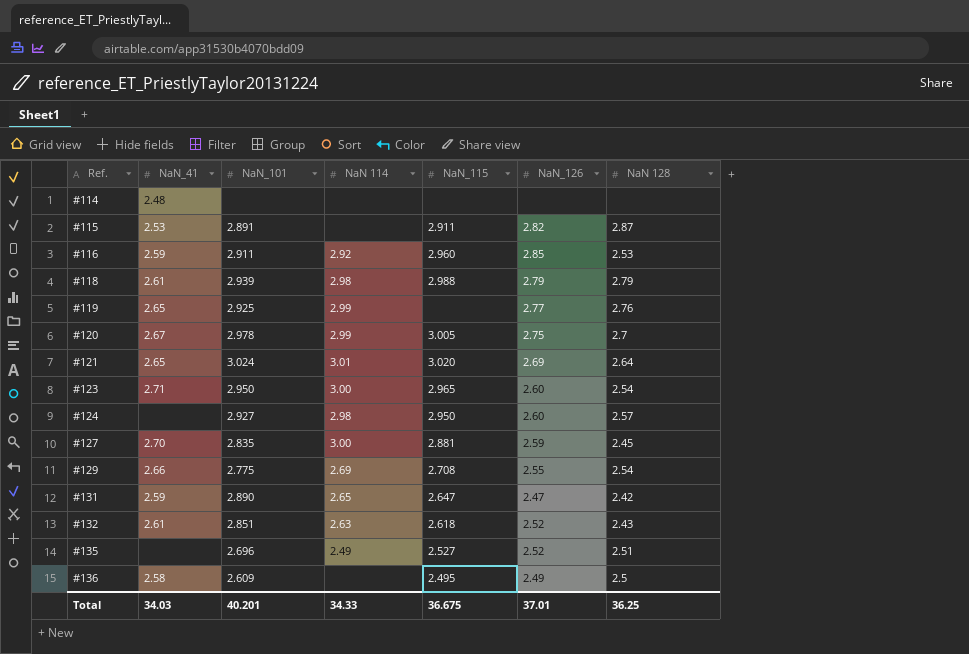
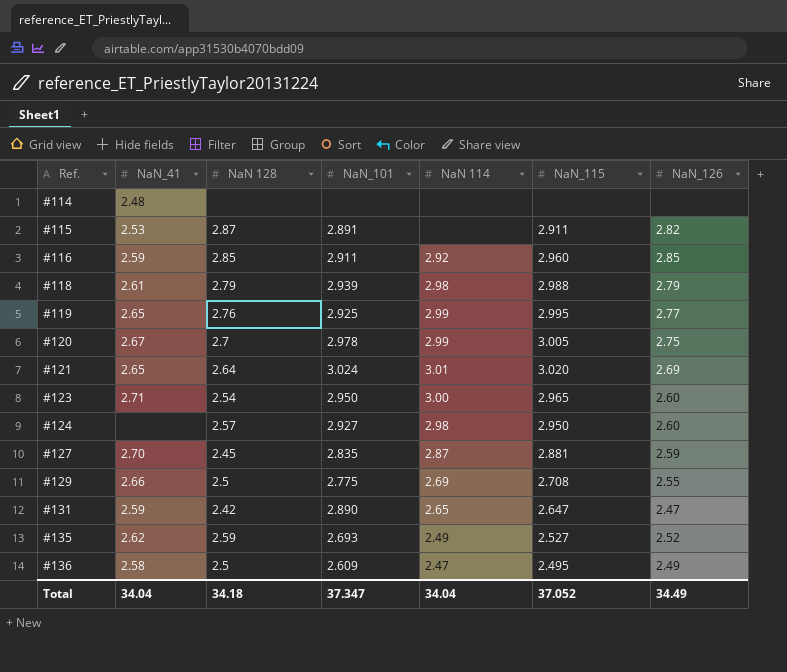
column NaN 128 | position: 7 -> 3
row #132: 2.61 | 2.851 | 2.63 | 2.618 | 2.52 | 2.43 -> none
#116 | NaN 128: 2.53 -> 2.85
#119 | NaN_115: none -> 2.995
#127 | NaN 114: 3.00 -> 2.87
#129 | NaN 128: 2.54 -> 2.5
#135 | NaN_41: none -> 2.62
#135 | NaN 128: 2.51 -> 2.59
#135 | NaN_101: 2.696 -> 2.693
#136 | NaN 114: none -> 2.47
Total | NaN_41: 34.03 -> 34.04
Total | NaN 128: 36.25 -> 34.18
Total | NaN_101: 40.201 -> 37.347
Total | NaN 114: 34.33 -> 34.04
Total | NaN_115: 36.675 -> 37.052
Total | NaN_126: 37.01 -> 34.49

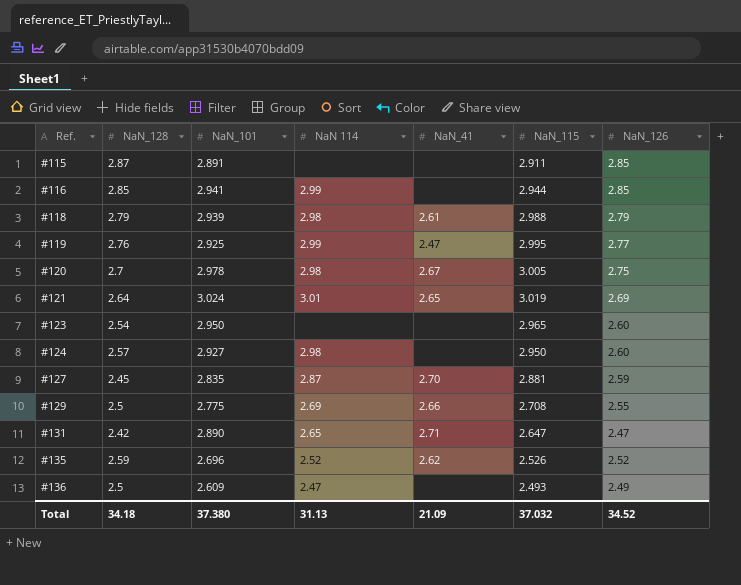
column name: NaN 128 -> NaN_128
column NaN_41 | position: 2 -> 5
row #114: 2.48 | none | none | none | none | none -> none
#115 | NaN_41: 2.53 -> none
#115 | NaN_126: 2.82 -> 2.85
#116 | NaN_101: 2.911 -> 2.941
#116 | NaN 114: 2.92 -> 2.99
#116 | NaN_41: 2.59 -> none
#116 | NaN_115: 2.960 -> 2.944
#119 | NaN_41: 2.65 -> 2.47
#120 | NaN 114: 2.99 -> 2.98
#121 | NaN_115: 3.020 -> 3.019
#123 | NaN 114: 3.00 -> none
#123 | NaN_41: 2.71 -> none
#131 | NaN_41: 2.59 -> 2.71
#135 | NaN_101: 2.693 -> 2.696
#135 | NaN 114: 2.49 -> 2.52
#135 | NaN_115: 2.527 -> 2.526
#136 | NaN_41: 2.58 -> none
#136 | NaN_115: 2.495 -> 2.493
Total | NaN_101: 37.347 -> 37.380
Total | NaN 114: 34.04 -> 31.13
Total | NaN_41: 34.04 -> 21.09
Total | NaN_115: 37.052 -> 37.032
Total | NaN_126: 34.49 -> 34.52

